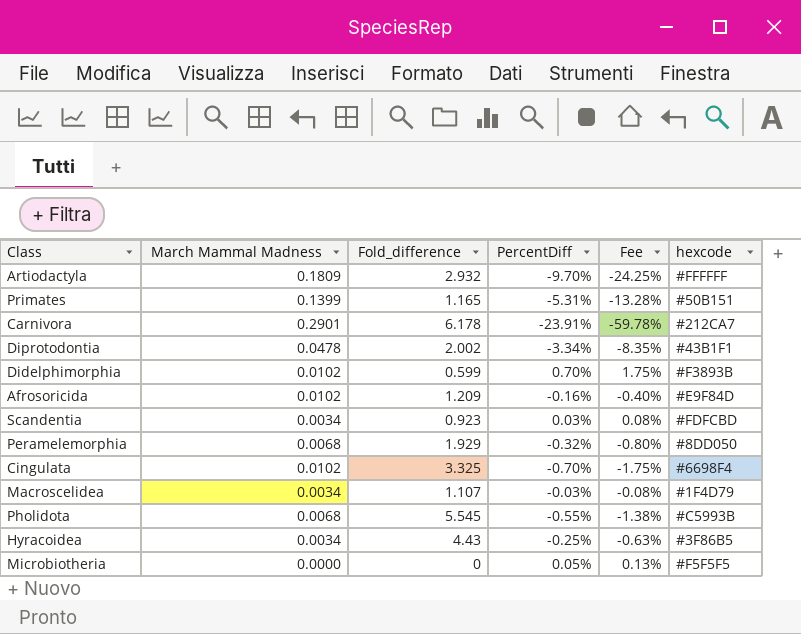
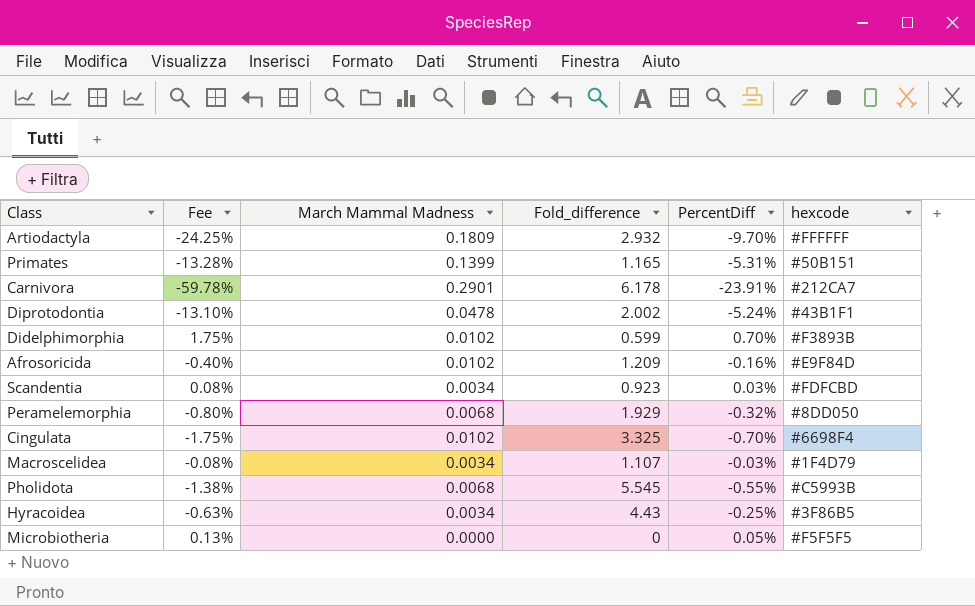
column Fee | position: 5 -> 2
Diprotodontia | Fee: -8.35% -> -13.10%
Diprotodontia | PercentDiff: -3.34% -> -5.24%

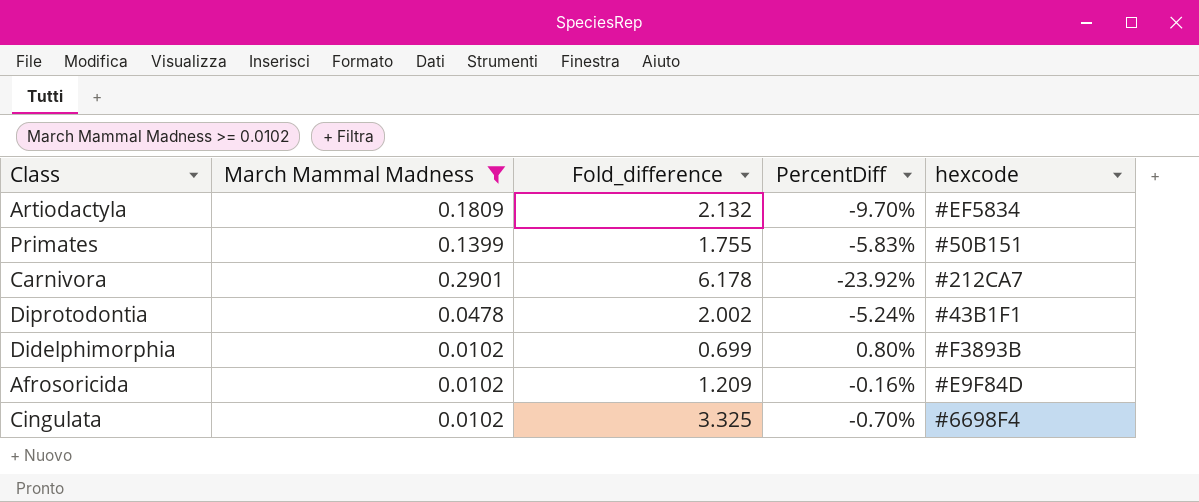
filter: none -> March Mammal Madness >= 0.0102
column Fee | formula: [PercentDiff] * 2.5 -> none
Artiodactyla | Fold_difference: 2.932 -> 2.132
Artiodactyla | hexcode: #FFFFFF -> #EF5834
Primates | Fold_difference: 1.165 -> 1.755
Primates | PercentDiff: -5.31% -> -5.83%
Carnivora | PercentDiff: -23.91% -> -23.92%
Didelphimorphia | Fold_difference: 0.599 -> 0.699
Didelphimorphia | PercentDiff: 0.70% -> 0.80%

